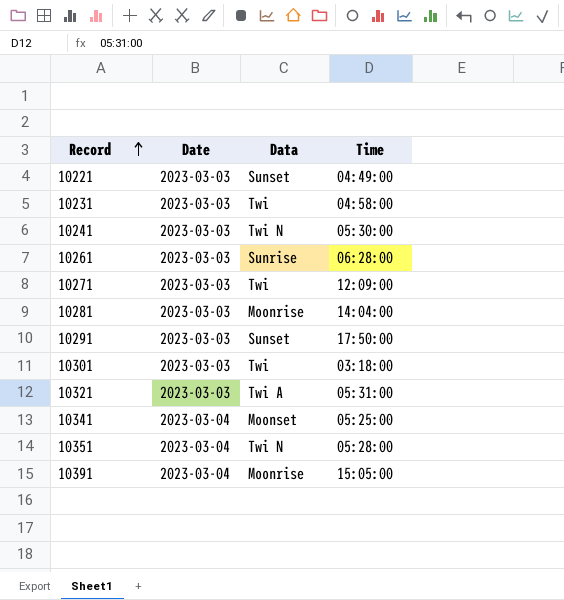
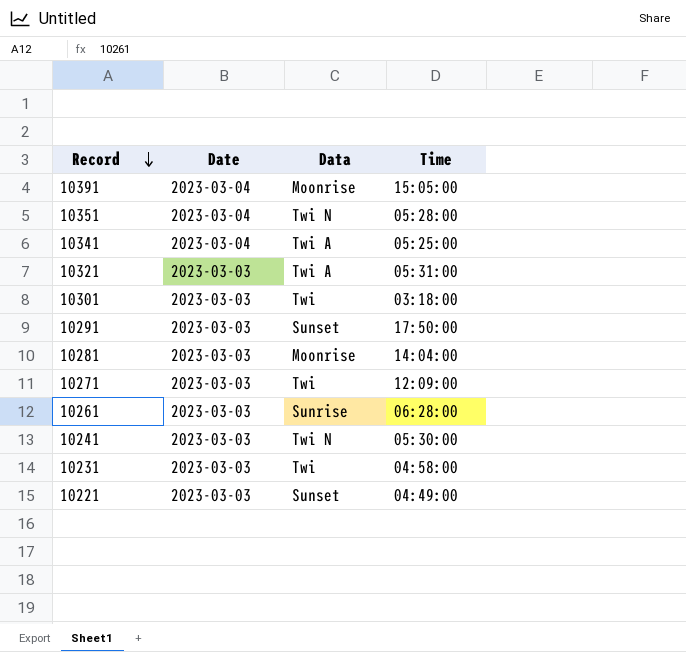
row order: Record ascending -> Record descending
10341 | Data: Moonset -> Twi A

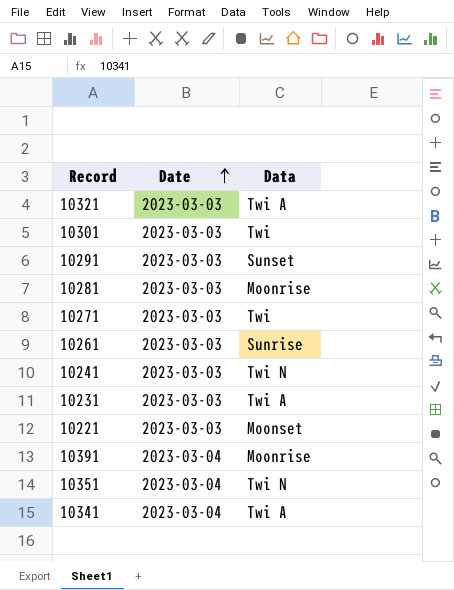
row order: Record descending -> Date ascending
column Time | position: 4 -> none
10231 | Data: Twi -> Twi A
10221 | Data: Sunset -> Moonset

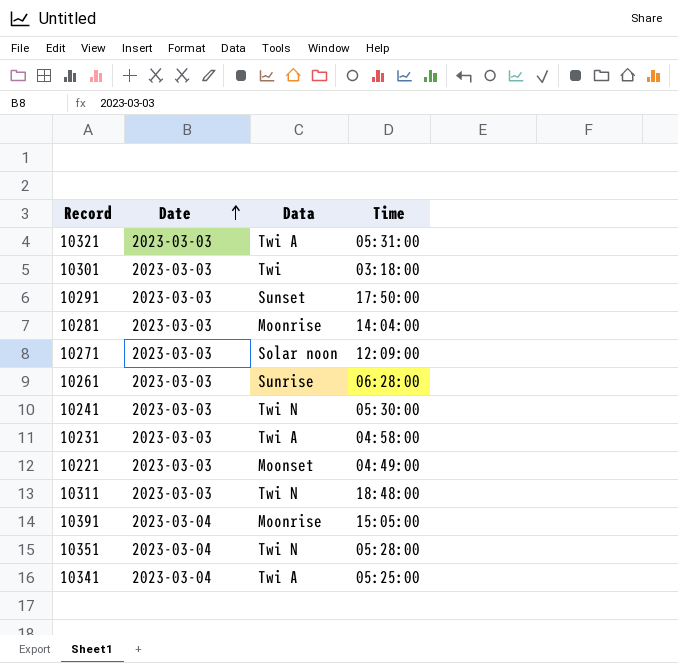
column Time | position: none -> 4
10271 | Data: Twi -> Solar noon
row 10311: none -> 2023-03-03 | Twi N | 18:48:00

